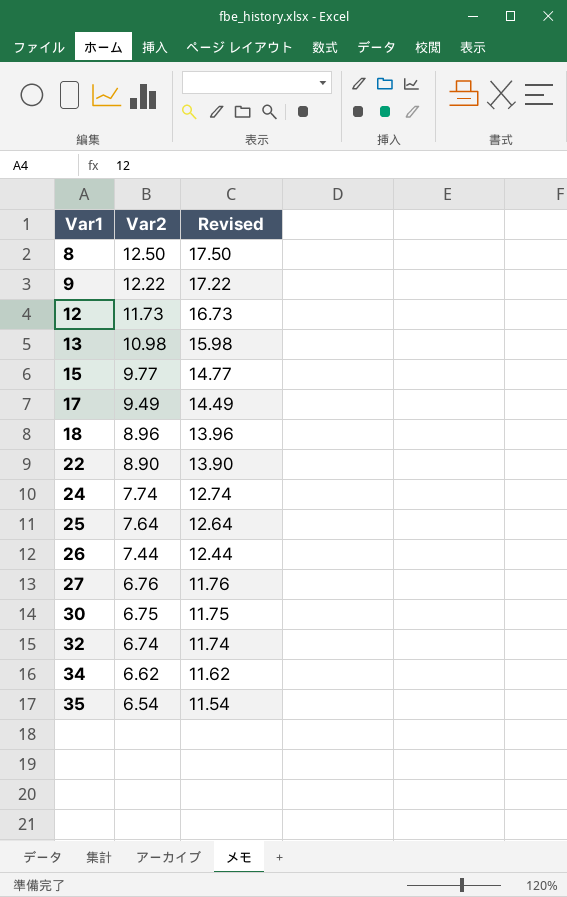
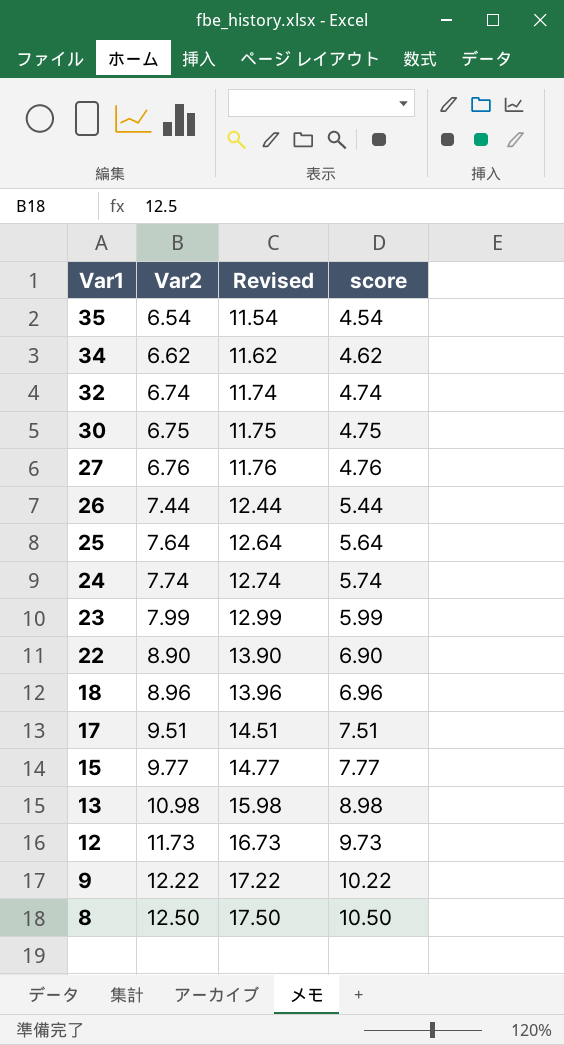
row order: Var1 ascending -> Var1 descending
column score | formula: none -> [Var2] - 2
row 23: none -> 7.99 | 12.99 | 5.99
17 | Var2: 9.49 -> 9.51
17 | Revised: 14.49 -> 14.51

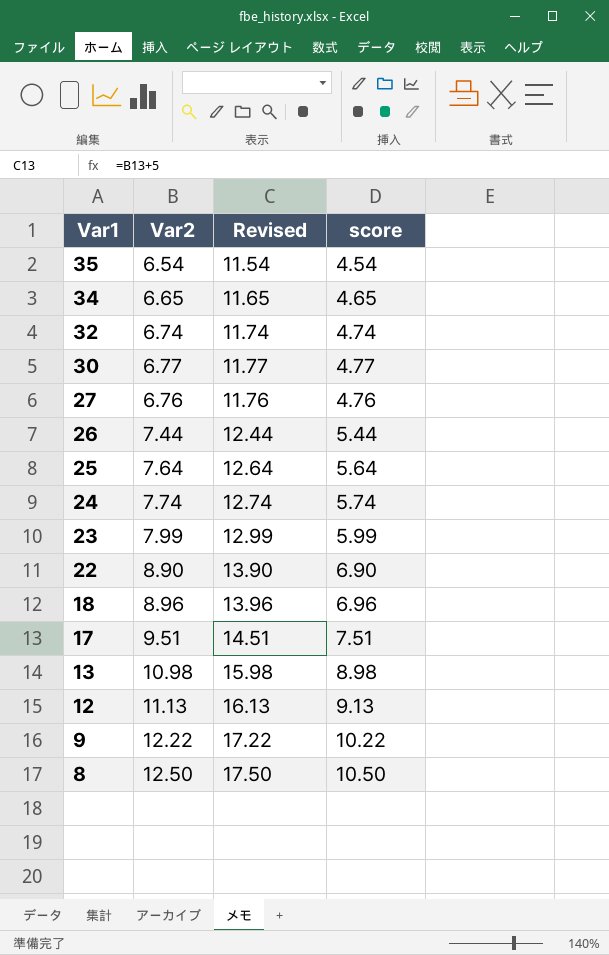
row 15: 9.77 | 14.77 | 7.77 -> none
34 | Var2: 6.62 -> 6.65
34 | Revised: 11.62 -> 11.65
34 | score: 4.62 -> 4.65
30 | Var2: 6.75 -> 6.77
30 | Revised: 11.75 -> 11.77
30 | score: 4.75 -> 4.77
12 | Var2: 11.73 -> 11.13
12 | Revised: 16.73 -> 16.13
12 | score: 9.73 -> 9.13

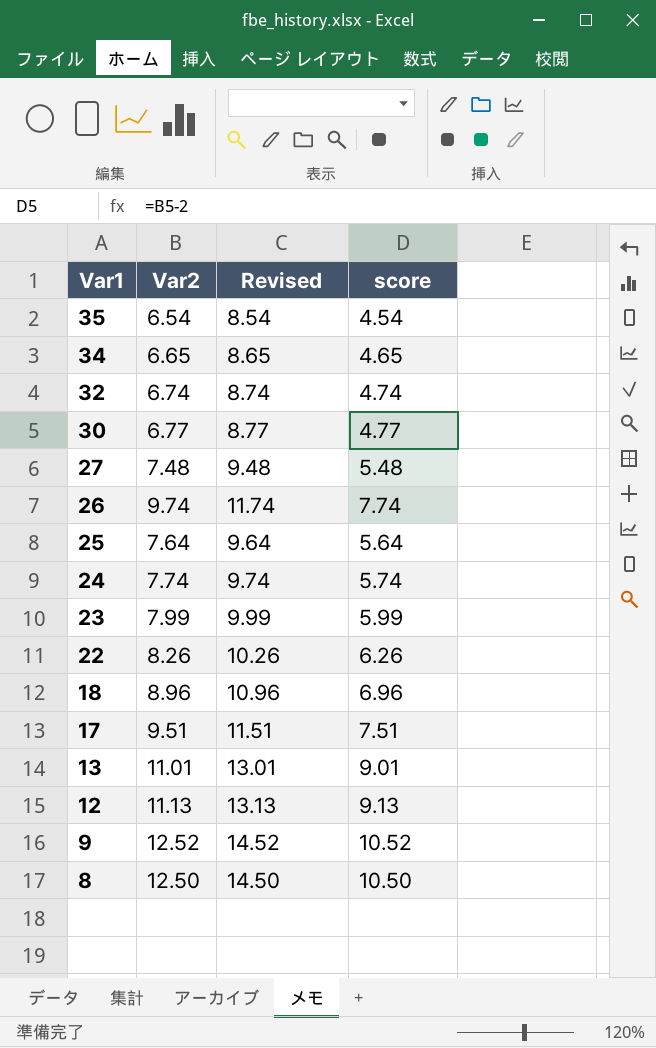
column Revised | formula: [Var2] + 5 -> [Var2] + 2
27 | Var2: 6.76 -> 7.48
27 | score: 4.76 -> 5.48
26 | Var2: 7.44 -> 9.74
26 | score: 5.44 -> 7.74
22 | Var2: 8.90 -> 8.26
22 | score: 6.90 -> 6.26
13 | Var2: 10.98 -> 11.01
13 | score: 8.98 -> 9.01
9 | Var2: 12.22 -> 12.52
9 | score: 10.22 -> 10.52

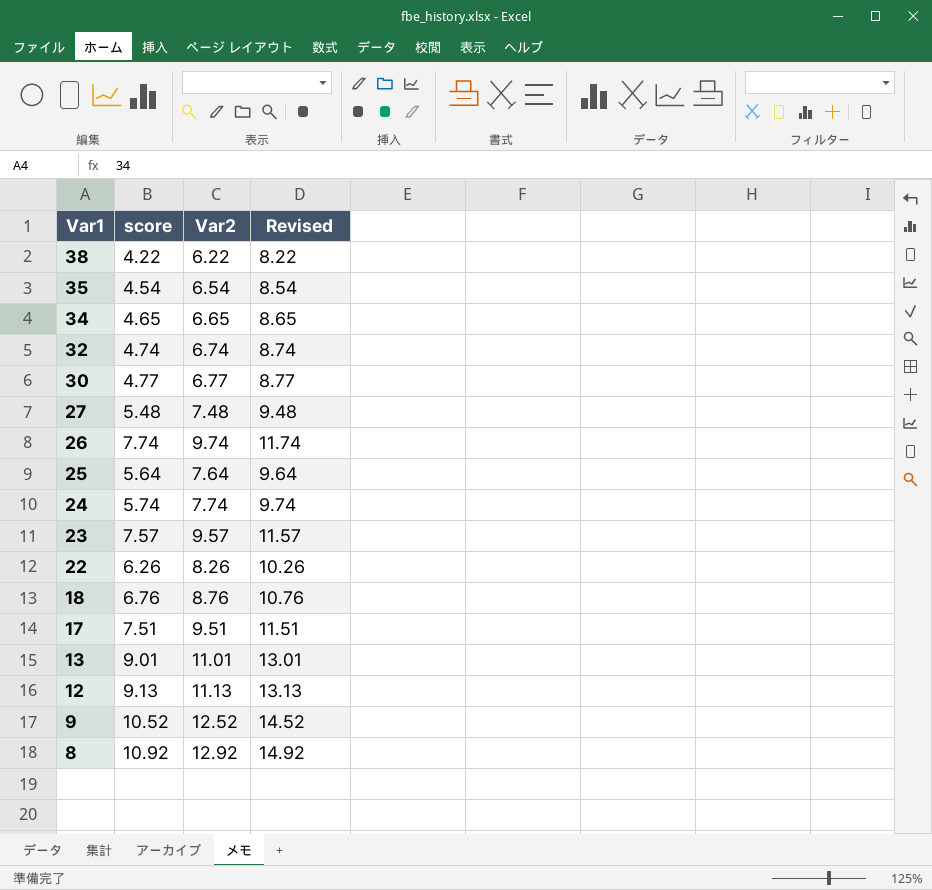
column score | position: 4 -> 2
row 38: none -> 4.22 | 6.22 | 8.22
23 | score: 5.99 -> 7.57
23 | Var2: 7.99 -> 9.57
23 | Revised: 9.99 -> 11.57
18 | score: 6.96 -> 6.76
18 | Var2: 8.96 -> 8.76
18 | Revised: 10.96 -> 10.76
8 | score: 10.50 -> 10.92
8 | Var2: 12.50 -> 12.92
8 | Revised: 14.50 -> 14.92

